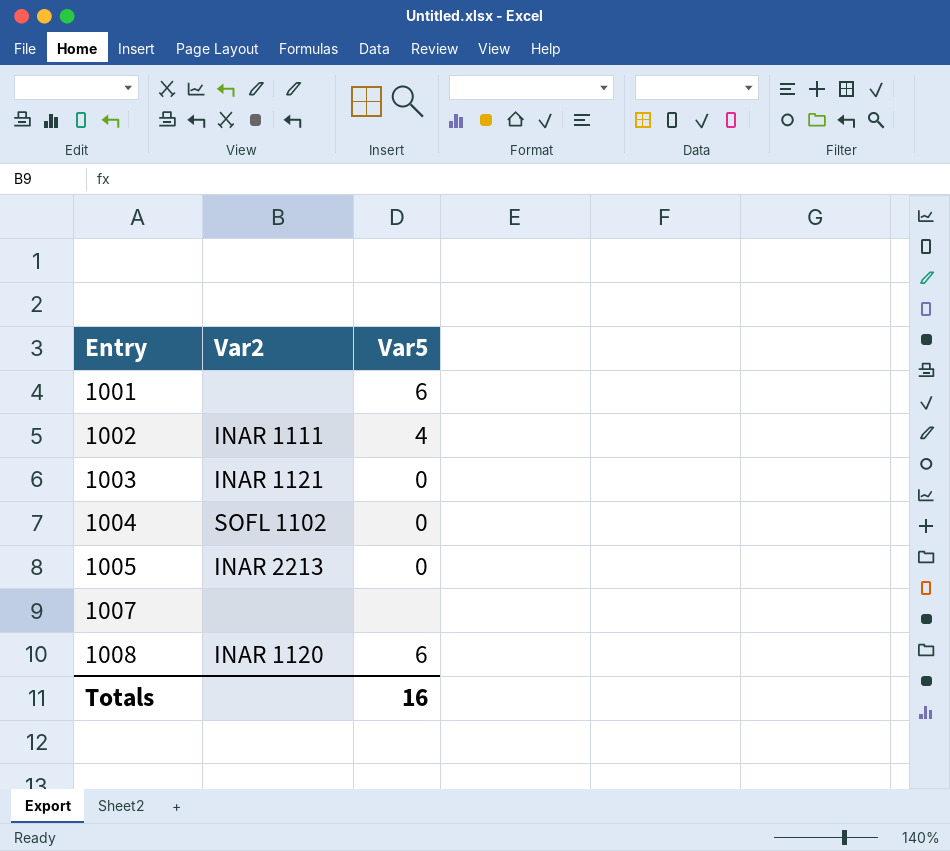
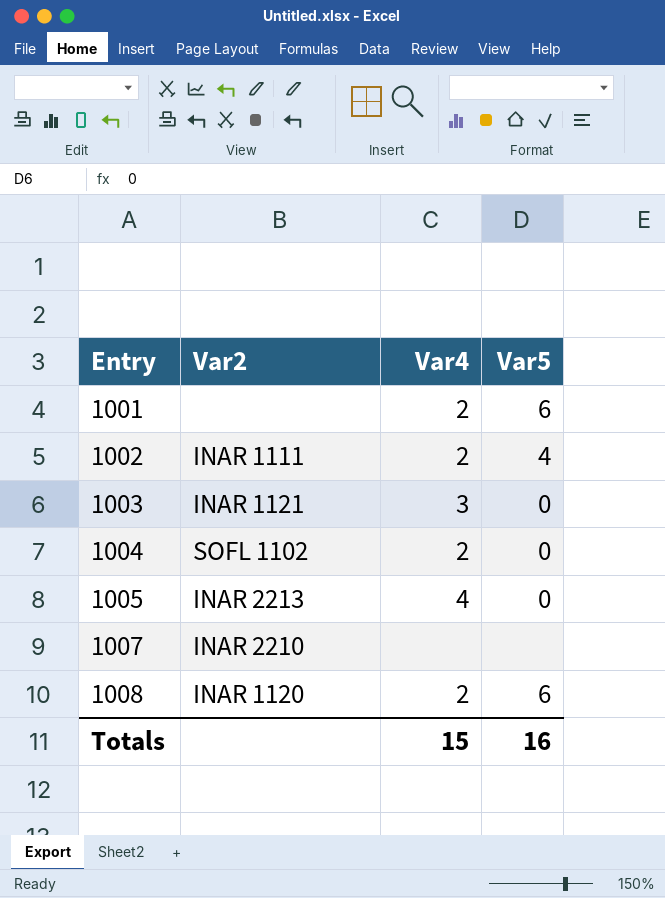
column Var4 | position: none -> 3
1007 | Var2: none -> INAR 2210

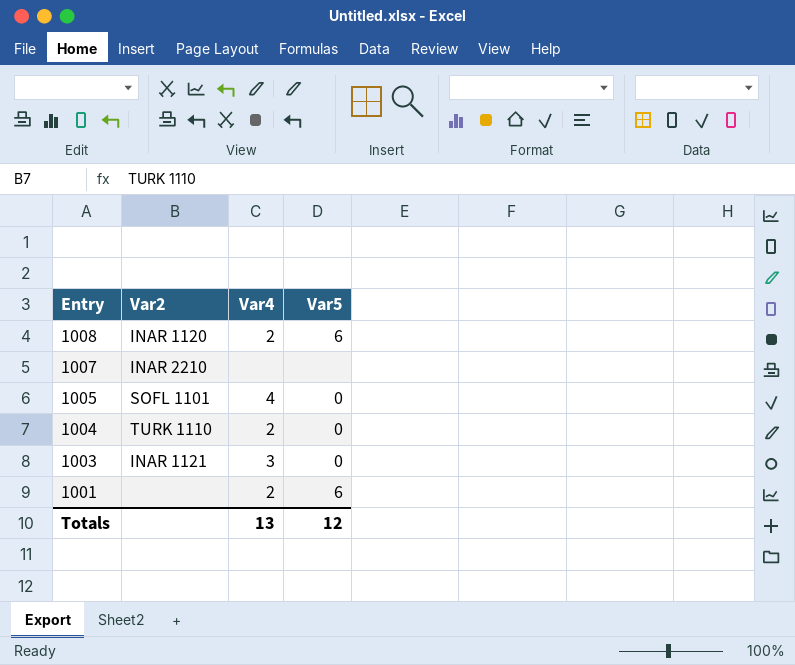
row order: Entry ascending -> Entry descending
row 1002: INAR 1111 | 2 | 4 -> none
1005 | Var2: INAR 2213 -> SOFL 1101
1004 | Var2: SOFL 1102 -> TURK 1110
Totals | Var4: 15 -> 13
Totals | Var5: 16 -> 12

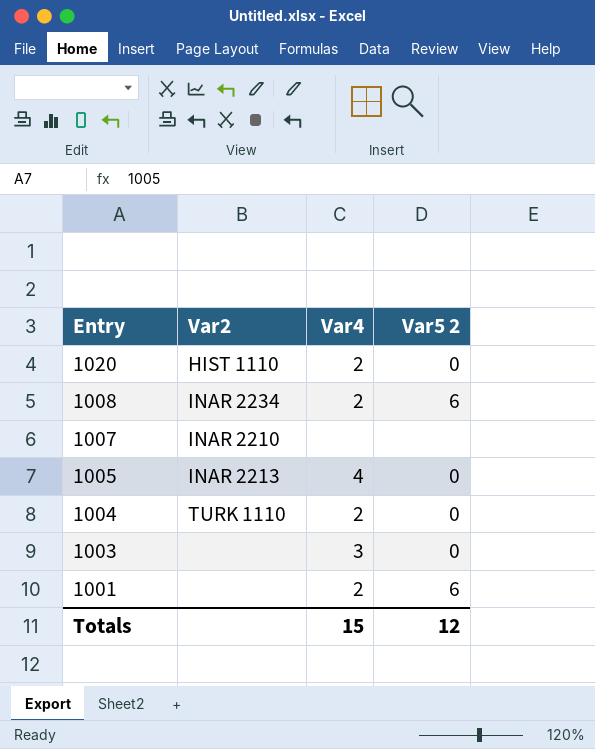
column name: Var5 -> Var5 2
row 1020: none -> HIST 1110 | 2 | 0
1008 | Var2: INAR 1120 -> INAR 2234
1005 | Var2: SOFL 1101 -> INAR 2213
1003 | Var2: INAR 1121 -> none
Totals | Var4: 13 -> 15

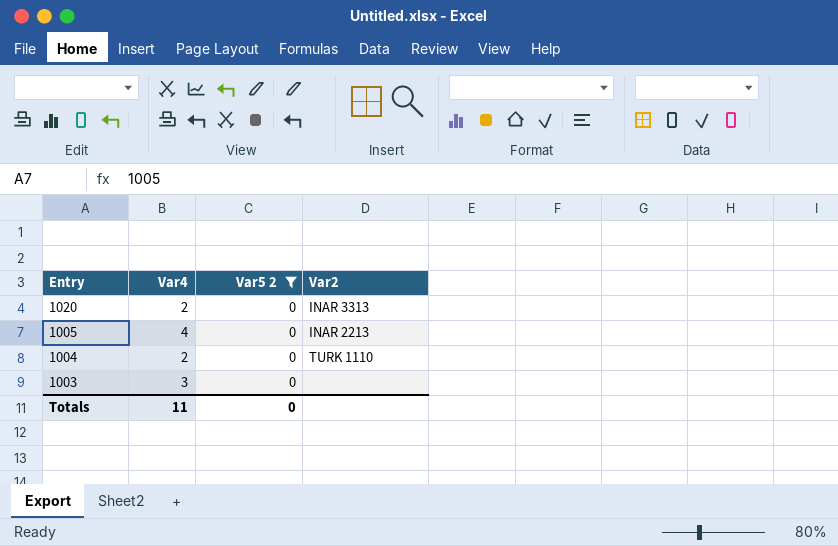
filter: none -> Var5 2 = 0
column Var2 | position: 2 -> 4
1020 | Var2: HIST 1110 -> INAR 3313
Totals | Var4: 15 -> 11
Totals | Var5 2: 12 -> 0

